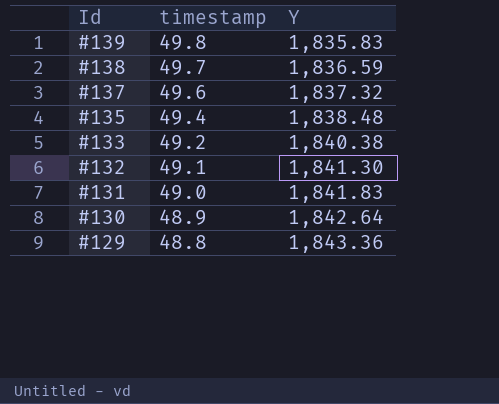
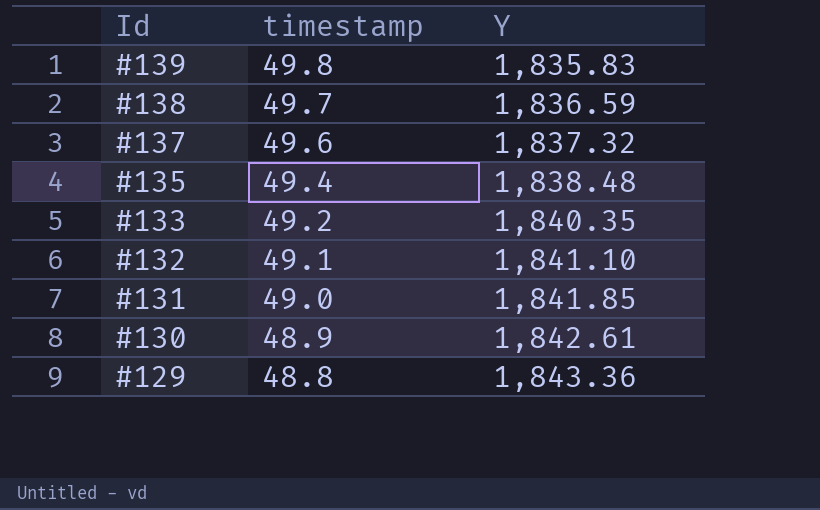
#133 | Y: 1,840.38 -> 1,840.35
#132 | Y: 1,841.30 -> 1,841.10
#131 | Y: 1,841.83 -> 1,841.85
#130 | Y: 1,842.64 -> 1,842.61

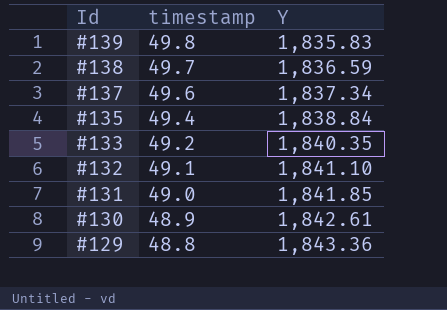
#137 | Y: 1,837.32 -> 1,837.34
#135 | Y: 1,838.48 -> 1,838.84

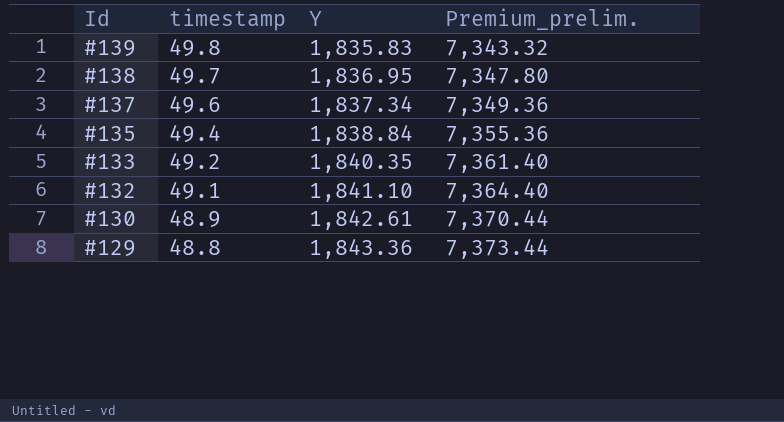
column Premium_prelim. | formula: none -> [Y] * 4
row #131: 49.0 | 1,841.85 -> none
#138 | Y: 1,836.59 -> 1,836.95

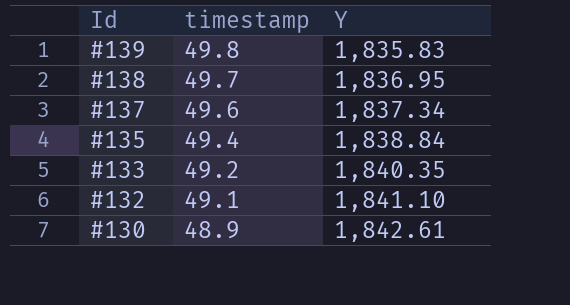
column Premium_prelim. | formula: [Y] * 4 -> none
row #129: 48.8 | 1,843.36 | 7,373.44 -> none

